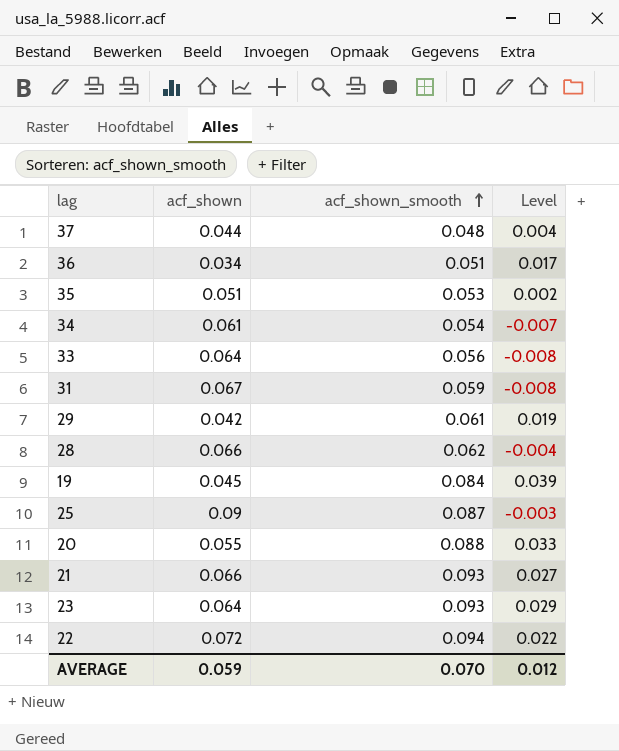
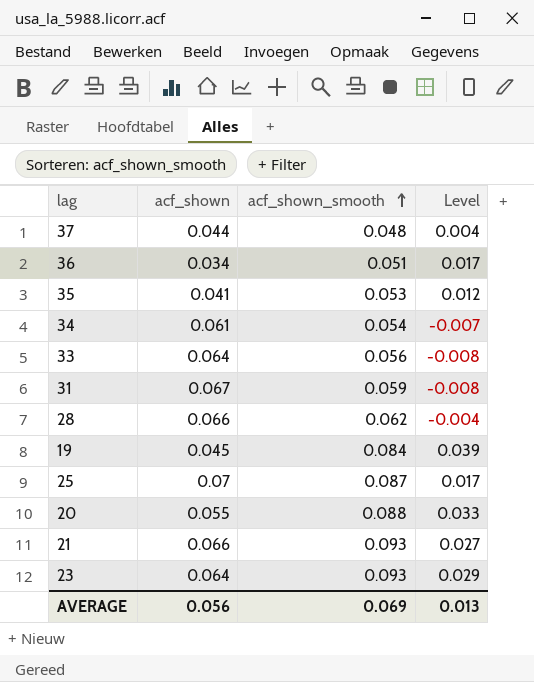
row 29: 0.042 | 0.061 | 0.019 -> none
row 22: 0.072 | 0.094 | 0.022 -> none
35 | acf_shown: 0.051 -> 0.041
35 | Level: 0.002 -> 0.012
25 | acf_shown: 0.09 -> 0.07
25 | Level: -0.003 -> 0.017
AVERAGE | acf_shown: 0.059 -> 0.056
AVERAGE | acf_shown_smooth: 0.070 -> 0.069
AVERAGE | Level: 0.012 -> 0.013

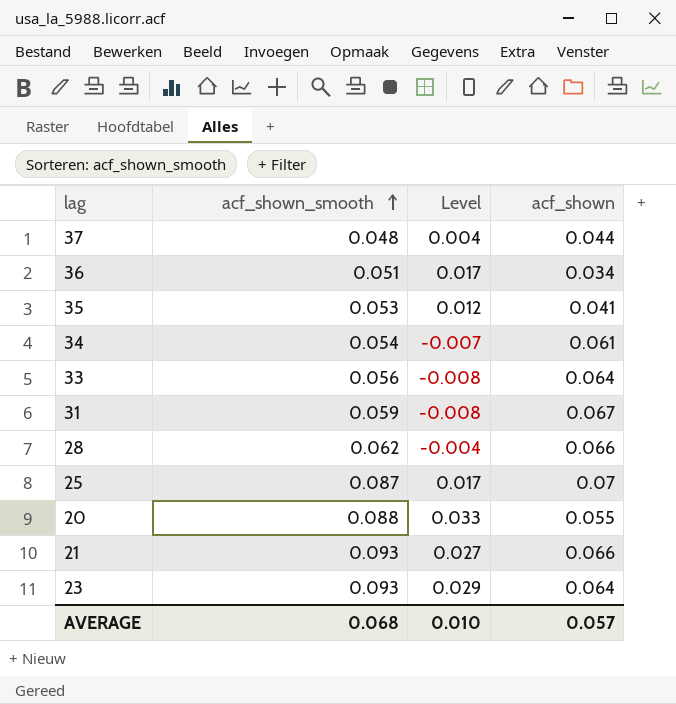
column acf_shown | position: 2 -> 4
row 19: 0.045 | 0.084 | 0.039 -> none
AVERAGE | acf_shown_smooth: 0.069 -> 0.068
AVERAGE | Level: 0.013 -> 0.010
AVERAGE | acf_shown: 0.056 -> 0.057

